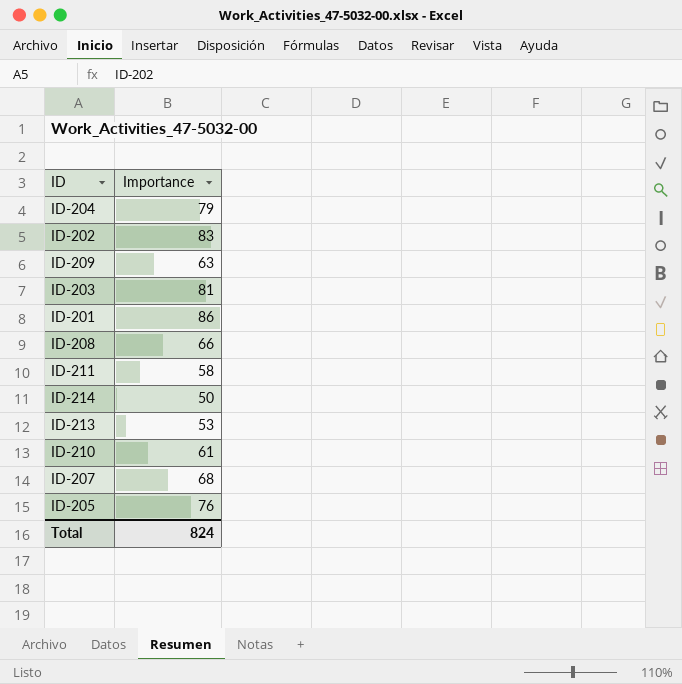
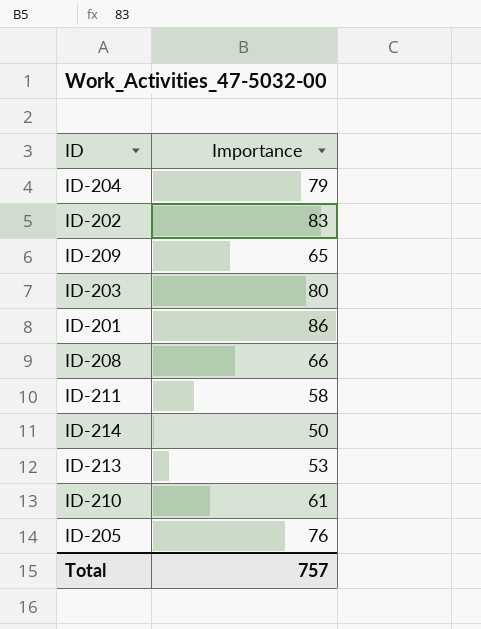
row ID-207: 68 -> none
ID-209 | Importance: 63 -> 65
ID-203 | Importance: 81 -> 80
Total | Importance: 824 -> 757

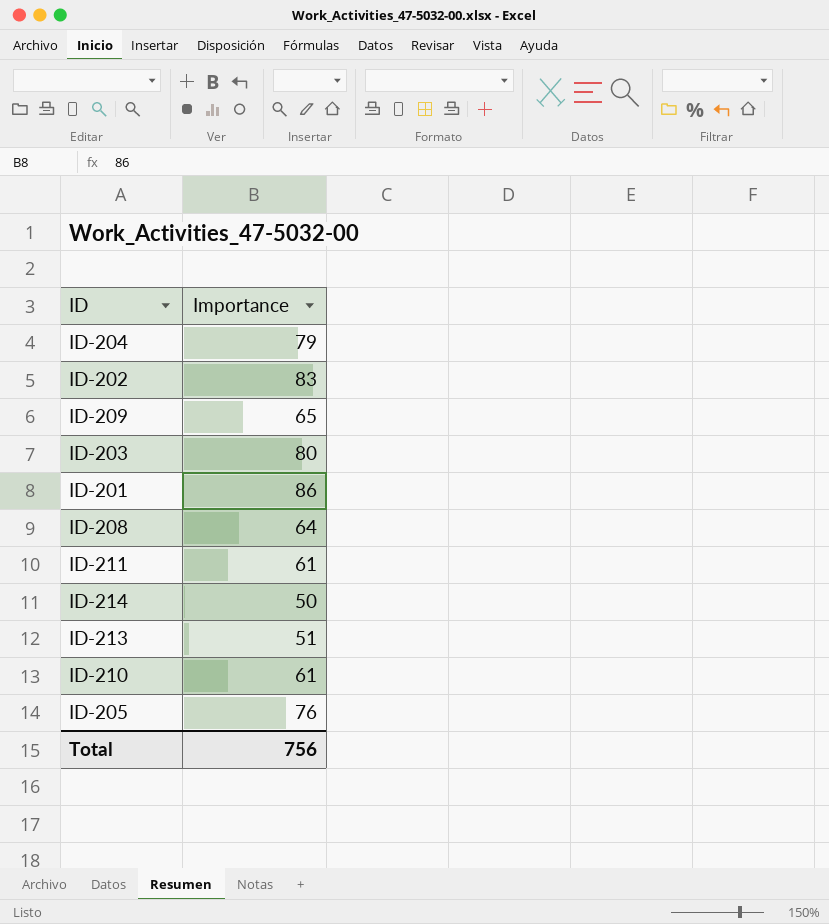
ID-208 | Importance: 66 -> 64
ID-211 | Importance: 58 -> 61
ID-213 | Importance: 53 -> 51
Total | Importance: 757 -> 756

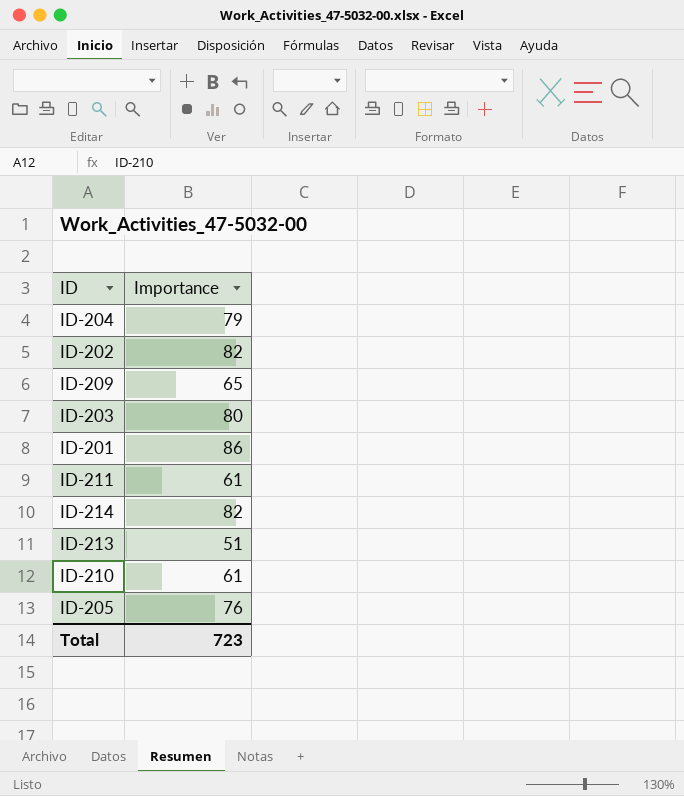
row ID-208: 64 -> none
ID-202 | Importance: 83 -> 82
ID-214 | Importance: 50 -> 82
Total | Importance: 756 -> 723

